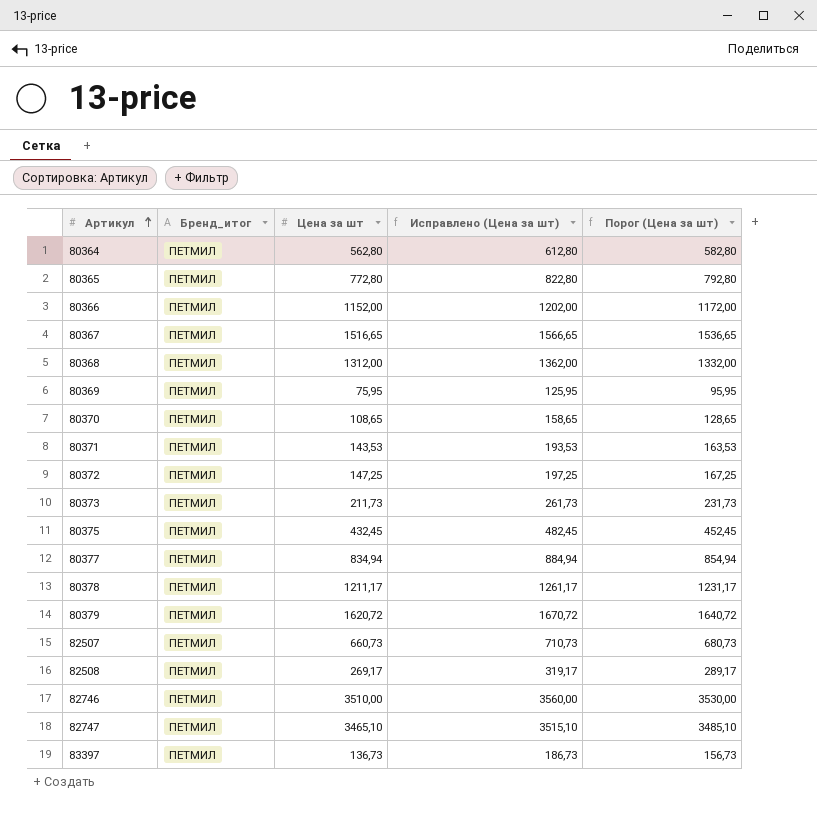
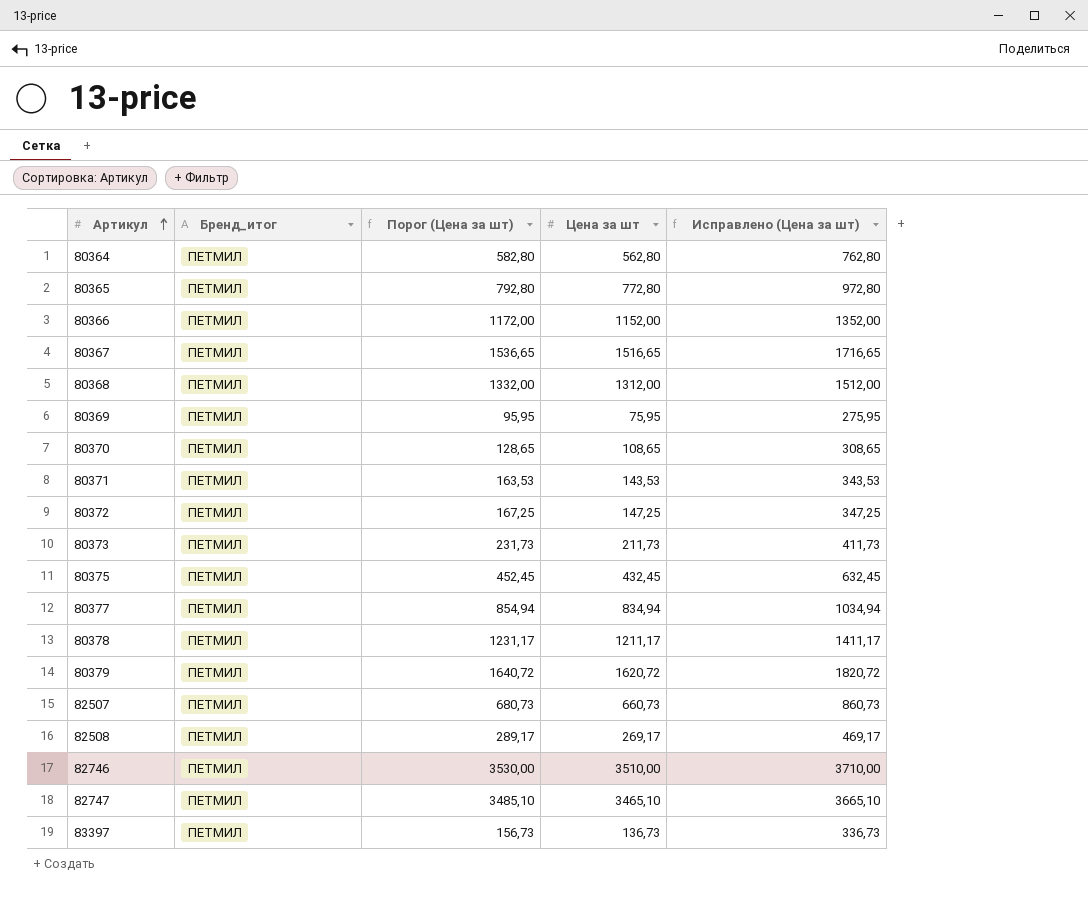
column Порог (Цена за шт) | position: 5 -> 3
column Исправлено (Цена за шт) | formula: [Цена за шт] + 50 -> [Цена за шт] + 200

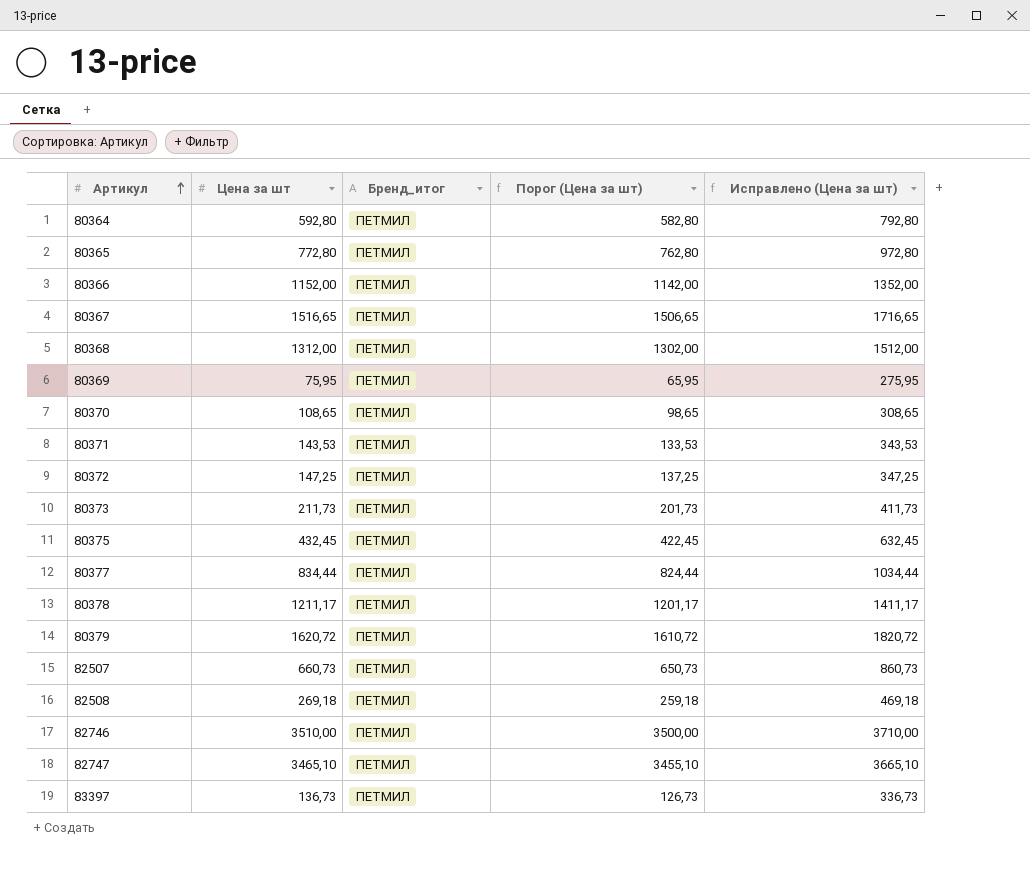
column Цена за шт | position: 4 -> 2
column Порог (Цена за шт) | formula: [Цена за шт] + 20 -> [Цена за шт] - 10
80364 | Цена за шт: 562,80 -> 592,80
80364 | Исправлено (Цена за шт): 762,80 -> 792,80
80377 | Цена за шт: 834,94 -> 834,44
80377 | Исправлено (Цена за шт): 1034,94 -> 1034,44
82508 | Цена за шт: 269,17 -> 269,18
82508 | Исправлено (Цена за шт): 469,17 -> 469,18

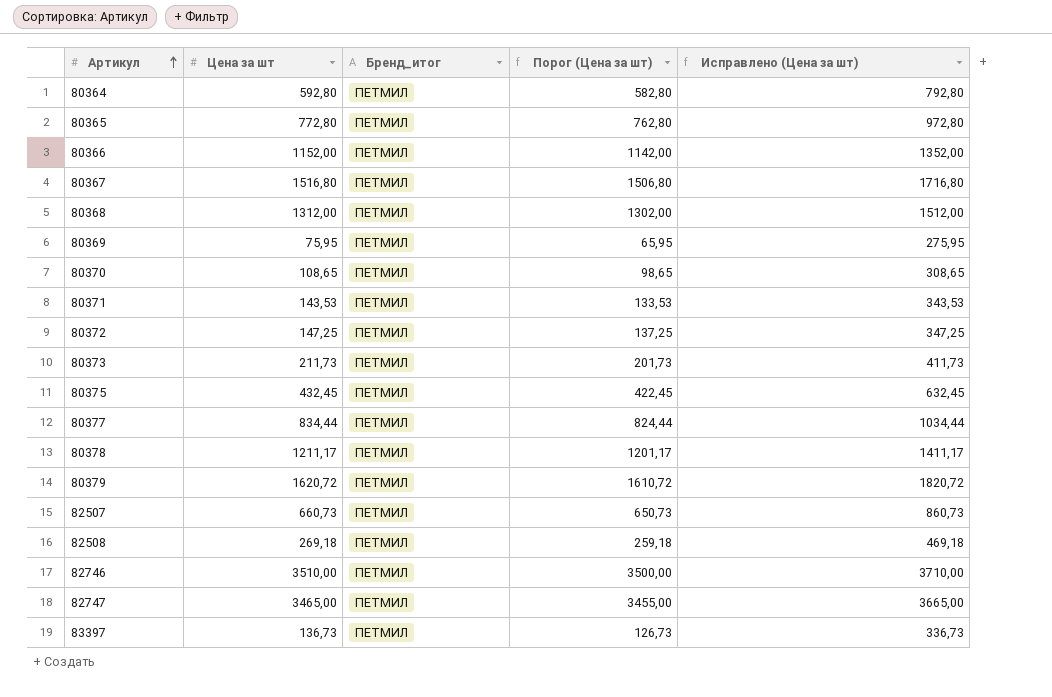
80367 | Цена за шт: 1516,65 -> 1516,80
80367 | Порог (Цена за шт): 1506,65 -> 1506,80
80367 | Исправлено (Цена за шт): 1716,65 -> 1716,80
82747 | Цена за шт: 3465,10 -> 3465,00
82747 | Порог (Цена за шт): 3455,10 -> 3455,00
82747 | Исправлено (Цена за шт): 3665,10 -> 3665,00

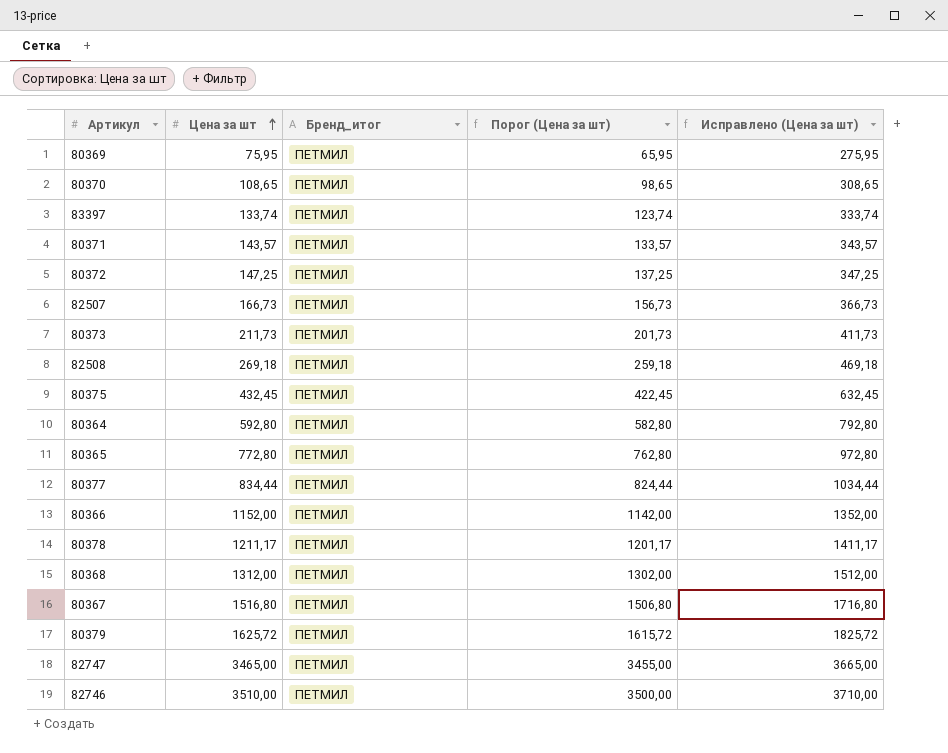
row order: Артикул ascending -> Цена за шт ascending
83397 | Цена за шт: 136,73 -> 133,74
83397 | Порог (Цена за шт): 126,73 -> 123,74
83397 | Исправлено (Цена за шт): 336,73 -> 333,74
80371 | Цена за шт: 143,53 -> 143,57
80371 | Порог (Цена за шт): 133,53 -> 133,57
80371 | Исправлено (Цена за шт): 343,53 -> 343,57
82507 | Цена за шт: 660,73 -> 166,73
82507 | Порог (Цена за шт): 650,73 -> 156,73
82507 | Исправлено (Цена за шт): 860,73 -> 366,73
80379 | Цена за шт: 1620,72 -> 1625,72
80379 | Порог (Цена за шт): 1610,72 -> 1615,72
80379 | Исправлено (Цена за шт): 1820,72 -> 1825,72

